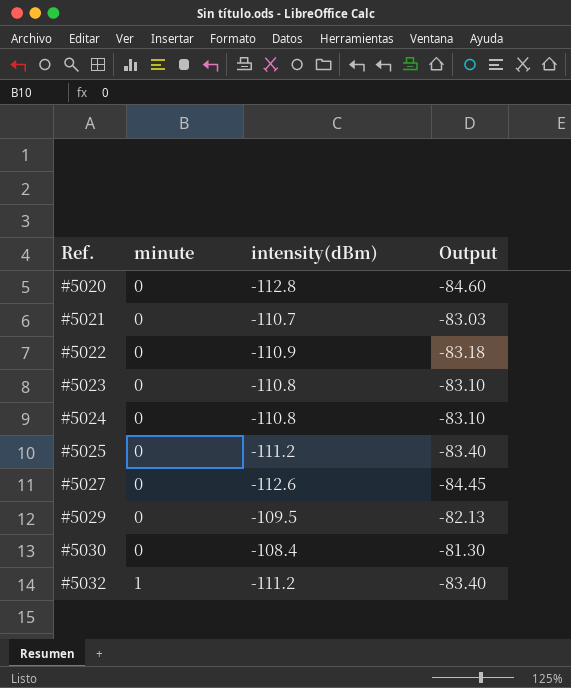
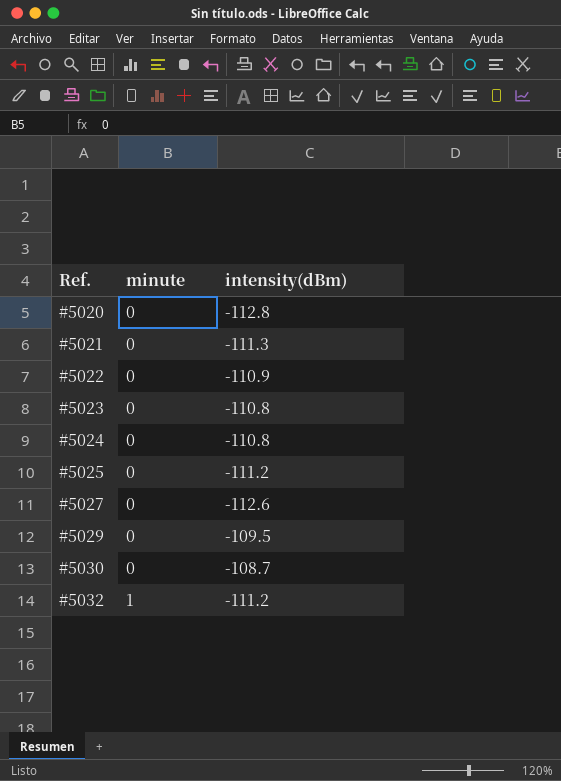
column Output | formula: [intensity(dBm)] * 0.75 -> none
#5021 | intensity(dBm): -110.7 -> -111.3
#5030 | intensity(dBm): -108.4 -> -108.7

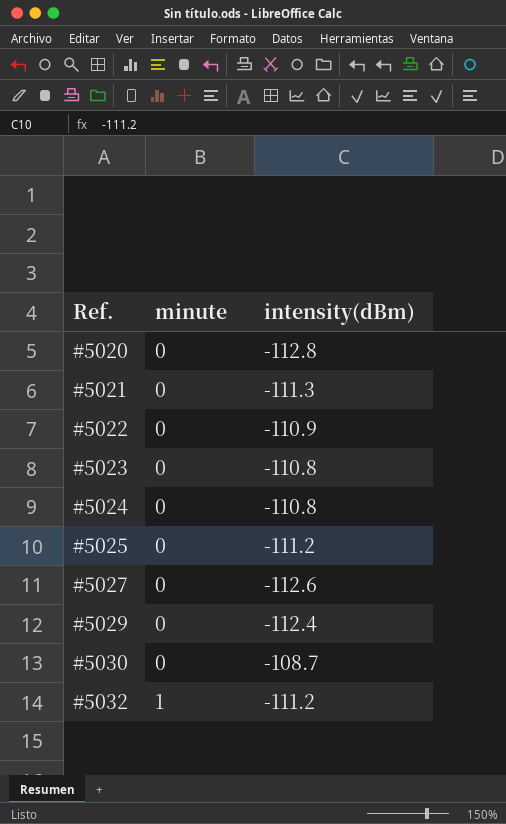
#5029 | intensity(dBm): -109.5 -> -112.4

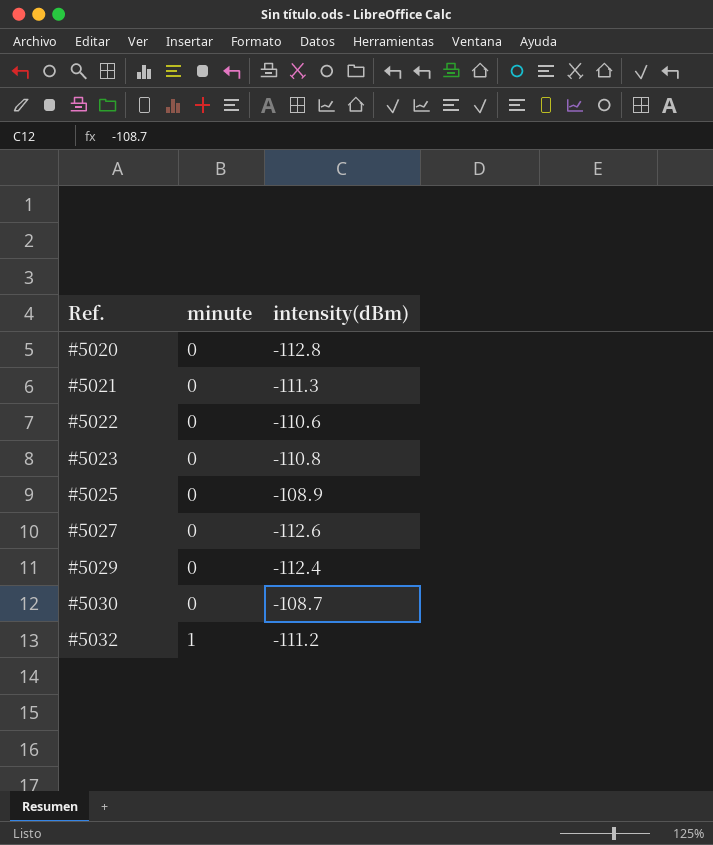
row #5024: 0 | -110.8 -> none
#5022 | intensity(dBm): -110.9 -> -110.6
#5025 | intensity(dBm): -111.2 -> -108.9

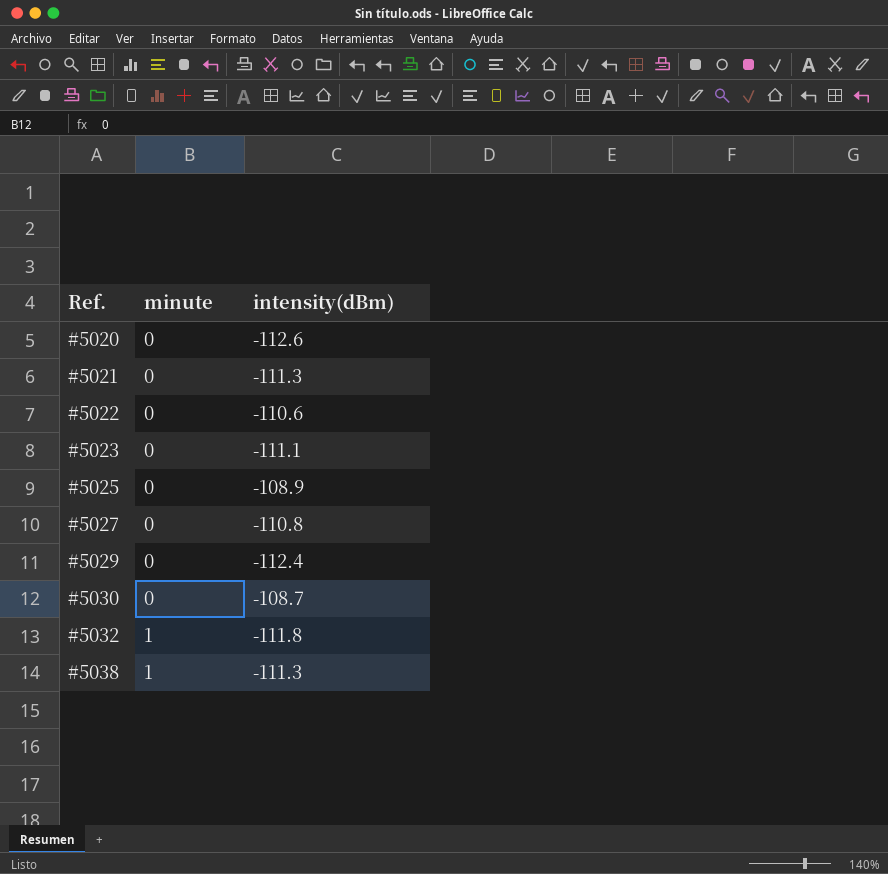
#5020 | intensity(dBm): -112.8 -> -112.6
#5023 | intensity(dBm): -110.8 -> -111.1
#5027 | intensity(dBm): -112.6 -> -110.8
#5032 | intensity(dBm): -111.2 -> -111.8
row #5038: none -> 1 | -111.3

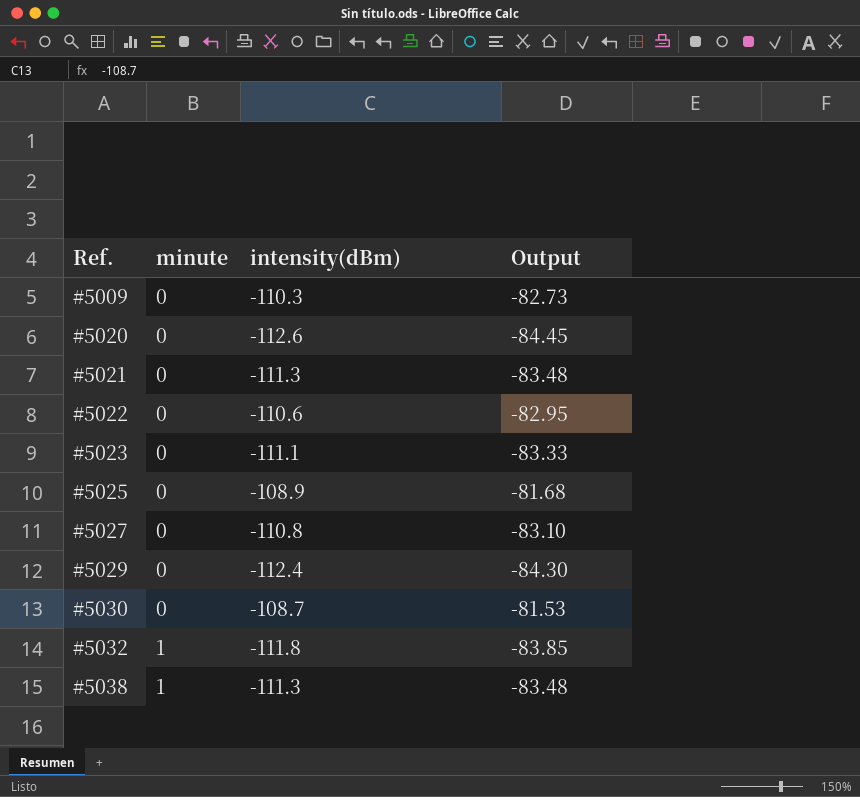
column Output | formula: none -> [intensity(dBm)] * 0.75
row #5009: none -> 0 | -110.3 | -82.73

